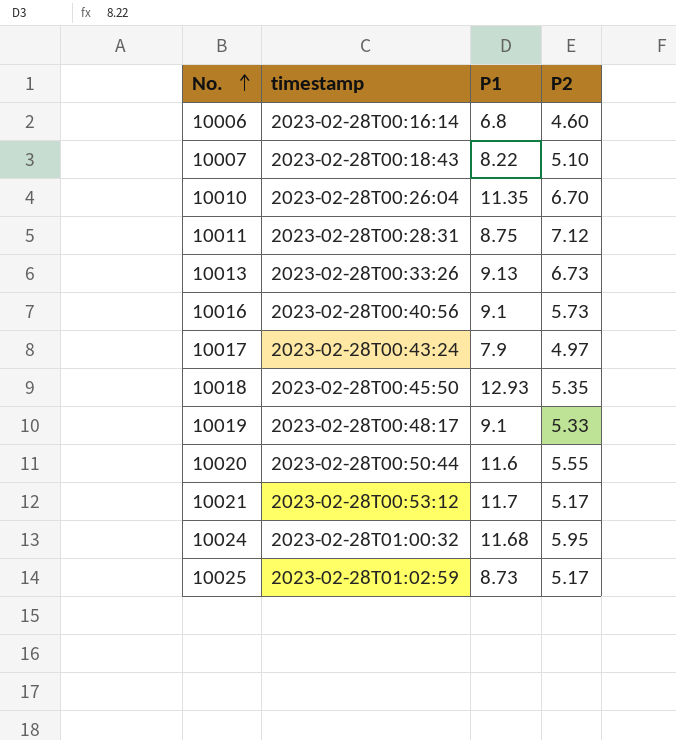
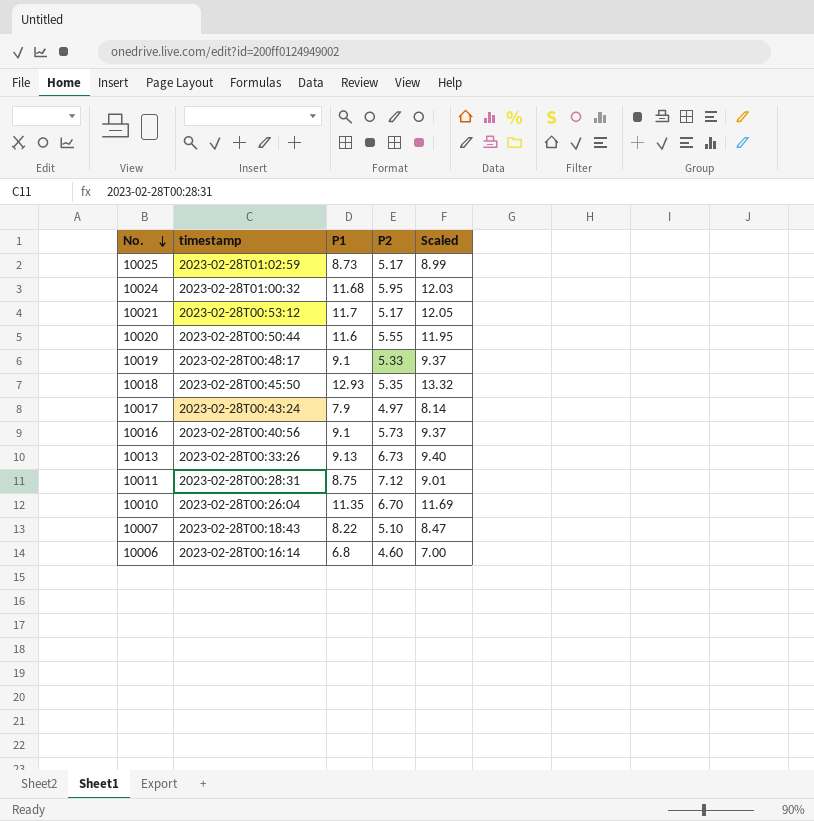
row order: No. ascending -> No. descending
column Scaled | formula: none -> [P1] * 1.03

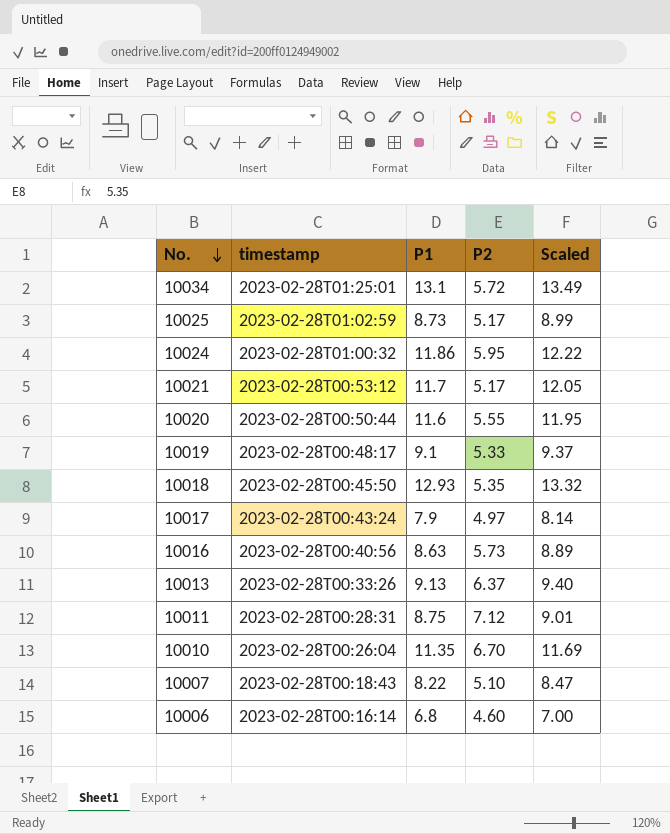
row 10034: none -> 2023-02-28T01:25:01 | 13.1 | 5.72 | 13.49
10024 | P1: 11.68 -> 11.86
10024 | Scaled: 12.03 -> 12.22
10016 | P1: 9.1 -> 8.63
10016 | Scaled: 9.37 -> 8.89
10013 | P2: 6.73 -> 6.37

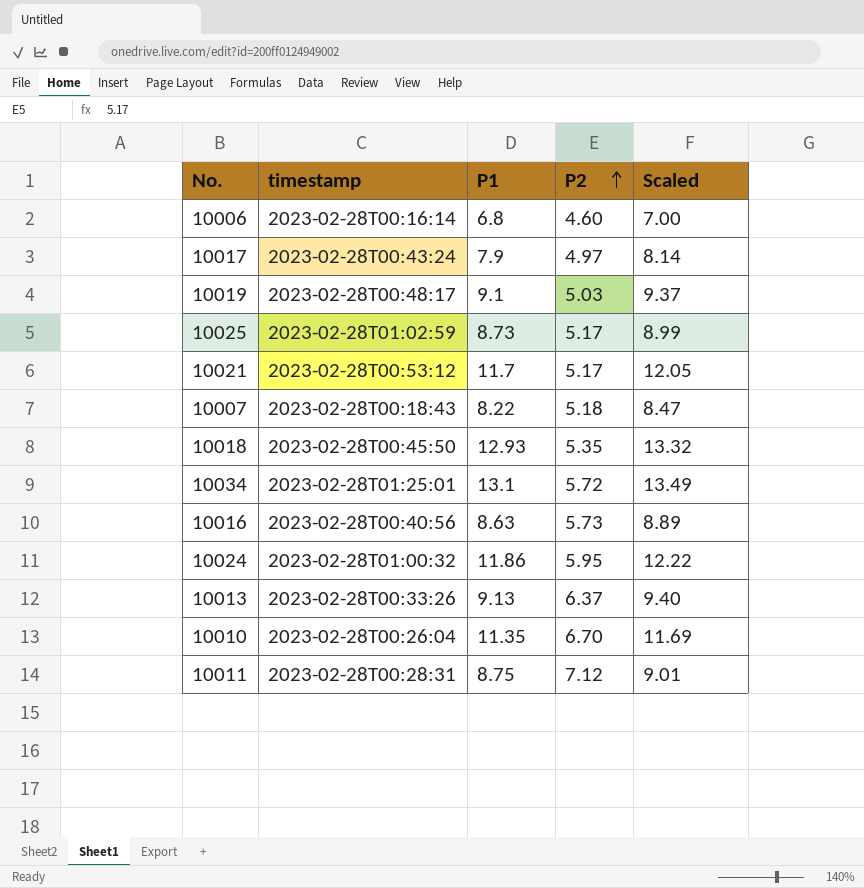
row order: No. descending -> P2 ascending
row 10020: 2023-02-28T00:50:44 | 11.6 | 5.55 | 11.95 -> none
10019 | P2: 5.33 -> 5.03
10007 | P2: 5.10 -> 5.18

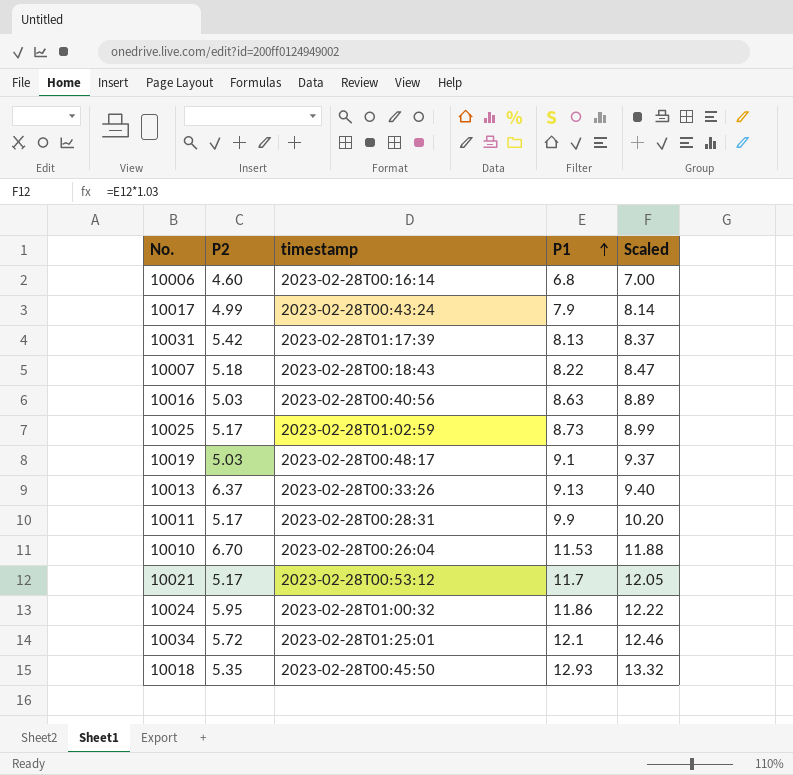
row order: P2 ascending -> P1 ascending
column P2 | position: 4 -> 2
10017 | P2: 4.97 -> 4.99
row 10031: none -> 5.42 | 2023-02-28T01:17:39 | 8.13 | 8.37
10016 | P2: 5.73 -> 5.03
10011 | P2: 7.12 -> 5.17
10011 | P1: 8.75 -> 9.9
10011 | Scaled: 9.01 -> 10.20
10010 | P1: 11.35 -> 11.53
10010 | Scaled: 11.69 -> 11.88
10034 | P1: 13.1 -> 12.1
10034 | Scaled: 13.49 -> 12.46

